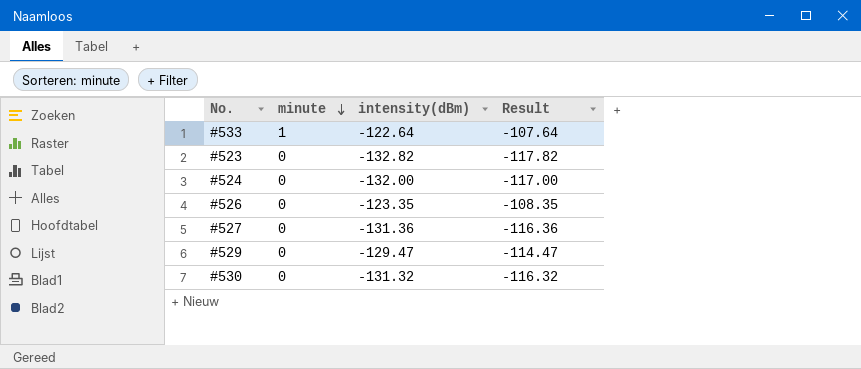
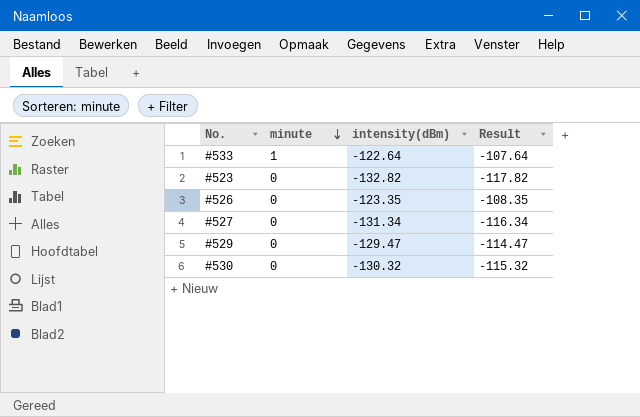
row #524: 0 | -132.00 | -117.00 -> none
#527 | intensity(dBm): -131.36 -> -131.34
#527 | Result: -116.36 -> -116.34
#530 | intensity(dBm): -131.32 -> -130.32
#530 | Result: -116.32 -> -115.32

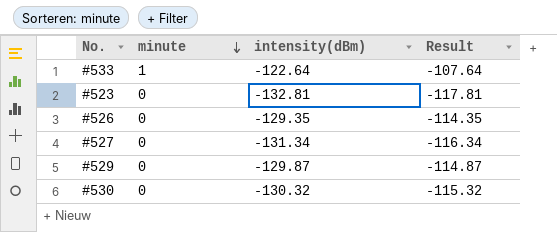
#523 | intensity(dBm): -132.82 -> -132.81
#523 | Result: -117.82 -> -117.81
#526 | intensity(dBm): -123.35 -> -129.35
#526 | Result: -108.35 -> -114.35
#529 | intensity(dBm): -129.47 -> -129.87
#529 | Result: -114.47 -> -114.87

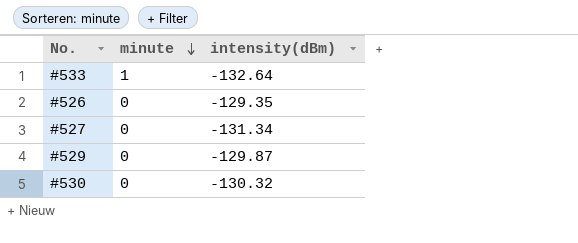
column Result | formula: [intensity(dBm)] + 15 -> none
row #523: 0 | -132.81 | -117.81 -> none
#533 | intensity(dBm): -122.64 -> -132.64

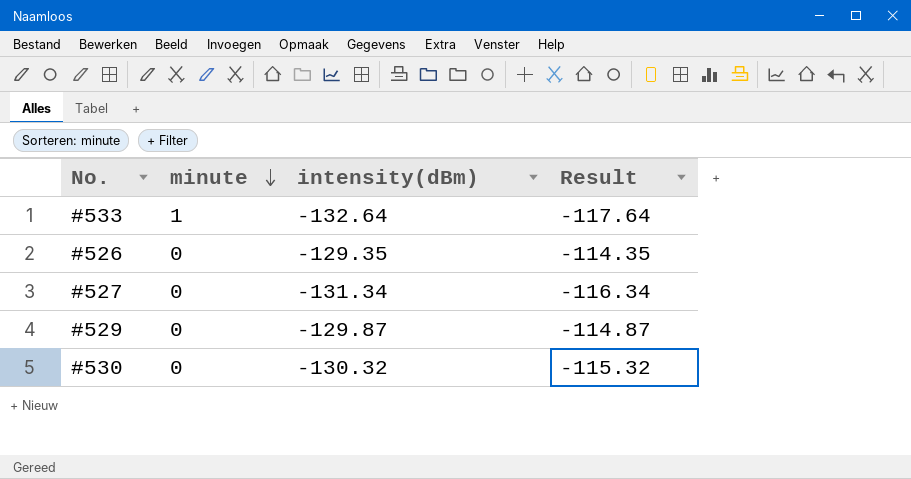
column Result | formula: none -> [intensity(dBm)] + 15

